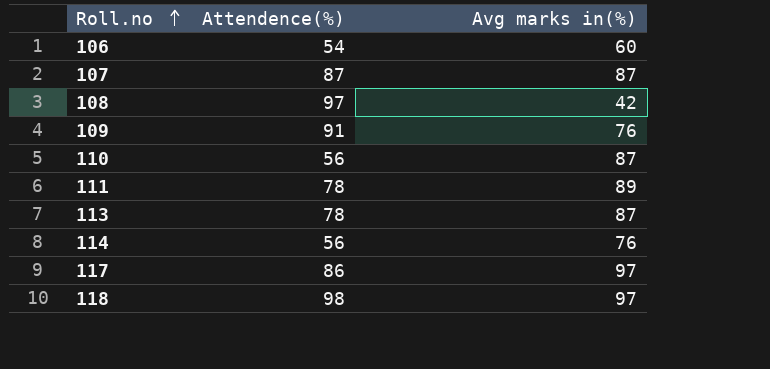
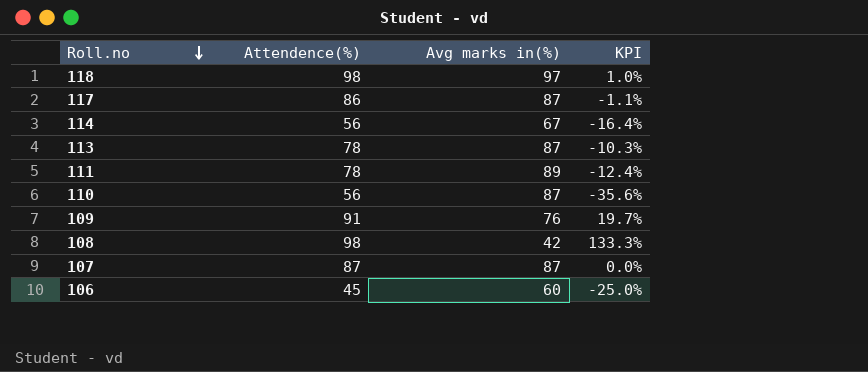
row order: Roll.no ascending -> Roll.no descending
column KPI | formula: none -> ([Attendence(%)] - [Avg marks in(%)]) / [Avg marks in(%)]
117 | Avg marks in(%): 97 -> 87
114 | Avg marks in(%): 76 -> 67
108 | Attendence(%): 97 -> 98
106 | Attendence(%): 54 -> 45

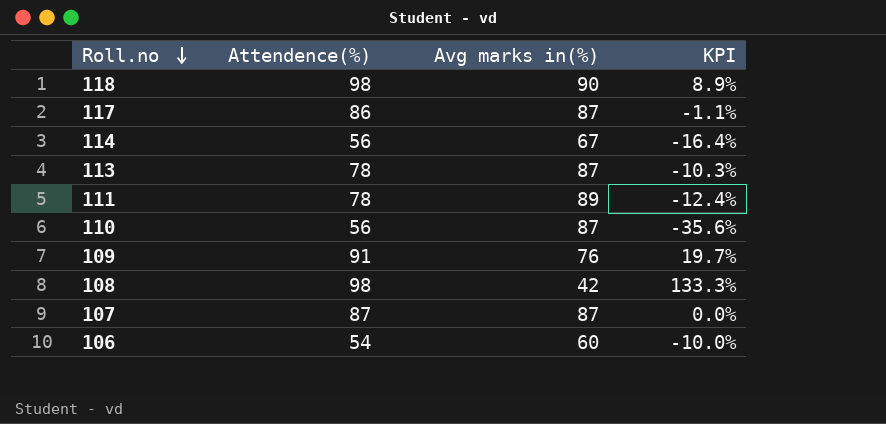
118 | Avg marks in(%): 97 -> 90
118 | KPI: 1.0% -> 8.9%
106 | Attendence(%): 45 -> 54
106 | KPI: -25.0% -> -10.0%

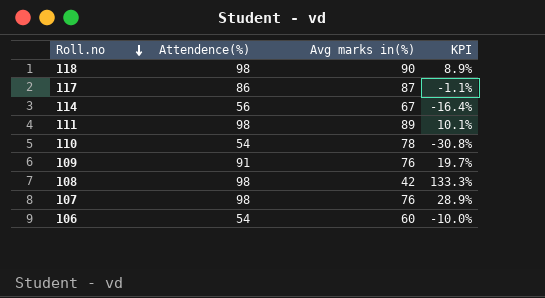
row 113: 78 | 87 | -10.3% -> none
111 | Attendence(%): 78 -> 98
111 | KPI: -12.4% -> 10.1%
110 | Attendence(%): 56 -> 54
110 | Avg marks in(%): 87 -> 78
110 | KPI: -35.6% -> -30.8%
107 | Attendence(%): 87 -> 98
107 | Avg marks in(%): 87 -> 76
107 | KPI: 0.0% -> 28.9%

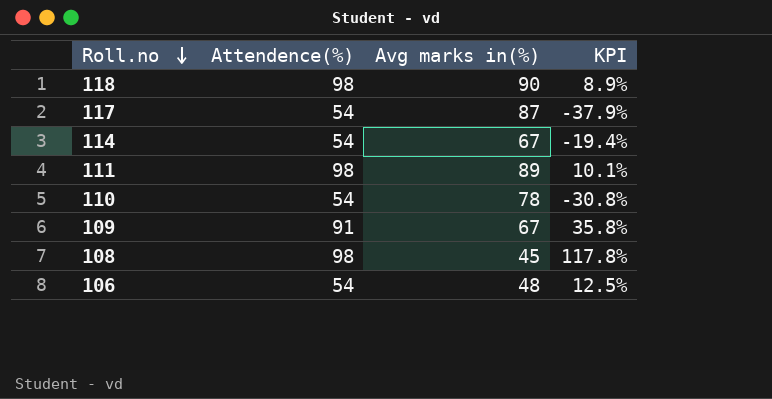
row 107: 98 | 76 | 28.9% -> none
117 | Attendence(%): 86 -> 54
117 | KPI: -1.1% -> -37.9%
114 | Attendence(%): 56 -> 54
114 | KPI: -16.4% -> -19.4%
109 | Avg marks in(%): 76 -> 67
109 | KPI: 19.7% -> 35.8%
108 | Avg marks in(%): 42 -> 45
108 | KPI: 133.3% -> 117.8%
106 | Avg marks in(%): 60 -> 48
106 | KPI: -10.0% -> 12.5%

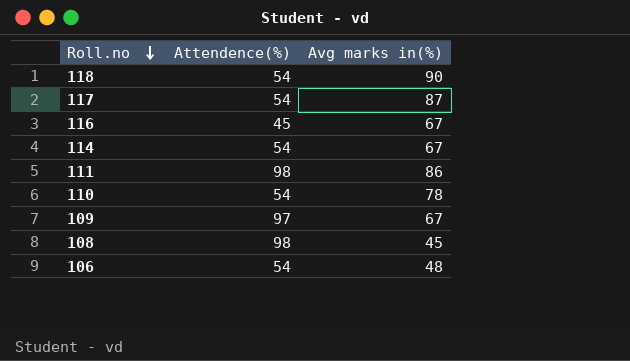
column KPI | formula: ([Attendence(%)] - [Avg marks in(%)]) / [Avg marks in(%)] -> none
118 | Attendence(%): 98 -> 54
row 116: none -> 45 | 67
111 | Avg marks in(%): 89 -> 86
109 | Attendence(%): 91 -> 97

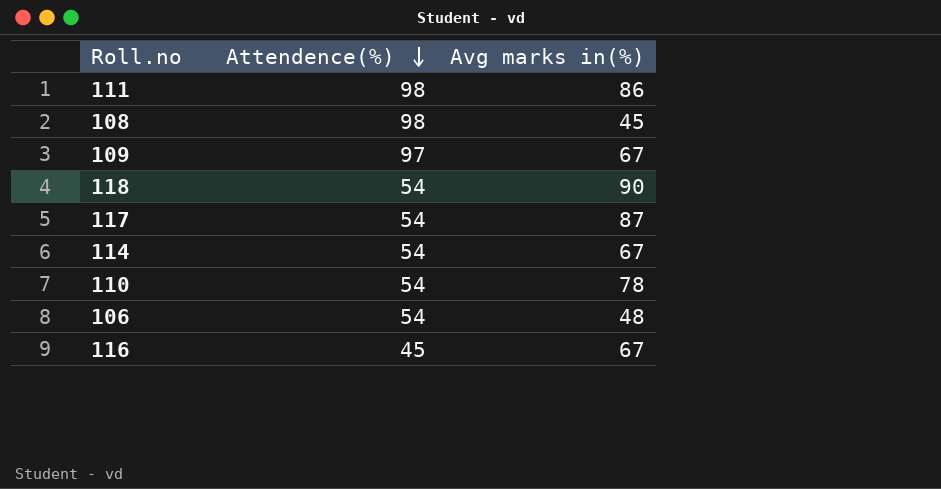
row order: Roll.no descending -> Attendence(%) descending

